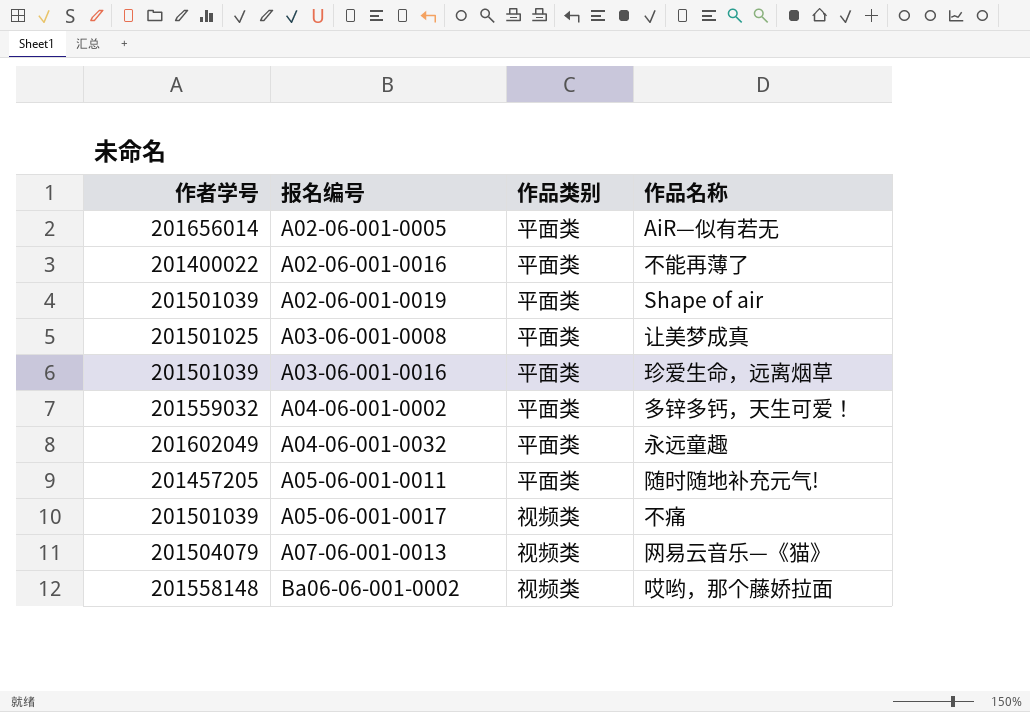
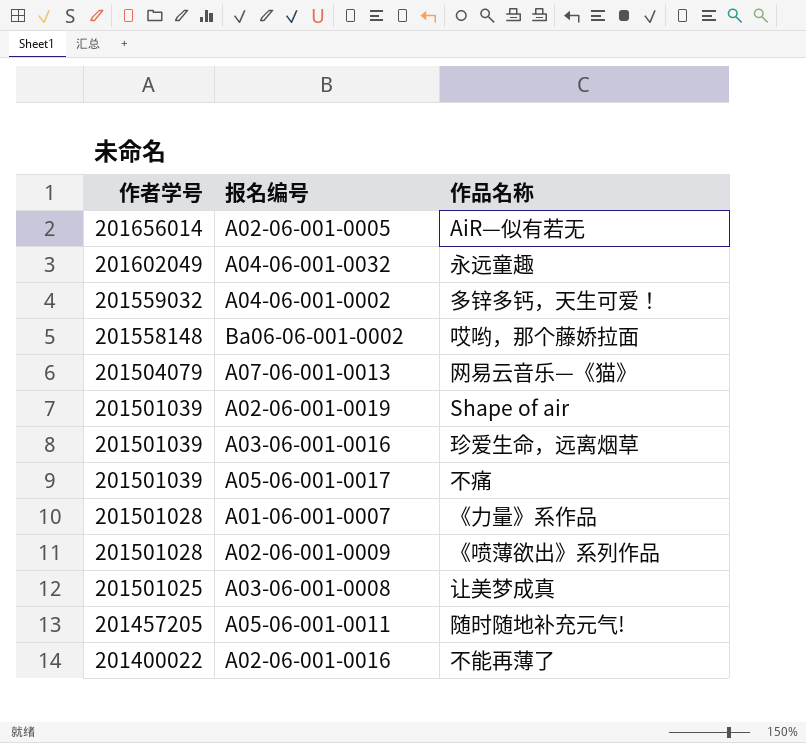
row order: 报名编号 ascending -> 作者学号 descending
column 作品类别 | position: 3 -> none
row A01-06-001-0007: none -> 201501028 | 《力量》系作品
row A02-06-001-0009: none -> 201501028 | 《喷薄欲出》系列作品

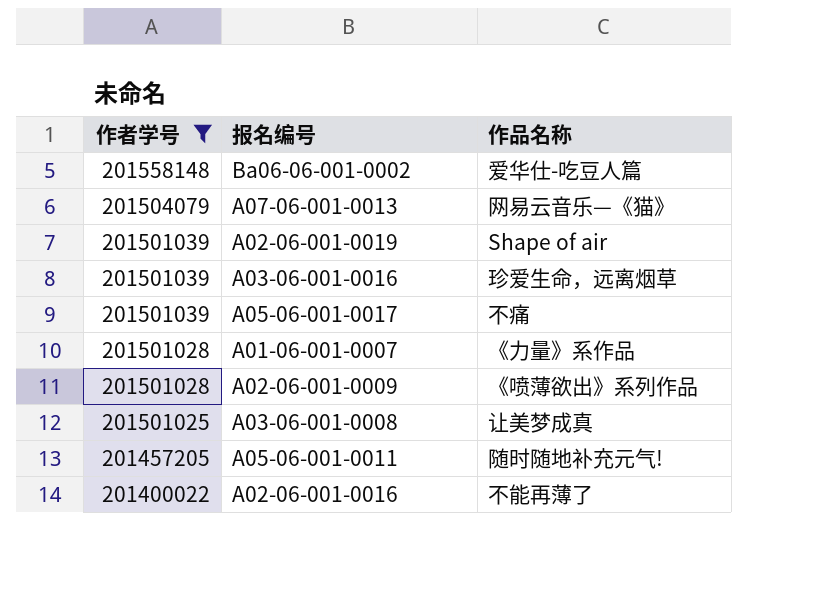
filter: none -> 作者学号 <= 201558148
Ba06-06-001-0002 | 作品名称: 哎哟，那个藤娇拉面 -> 爱华仕-吃豆人篇

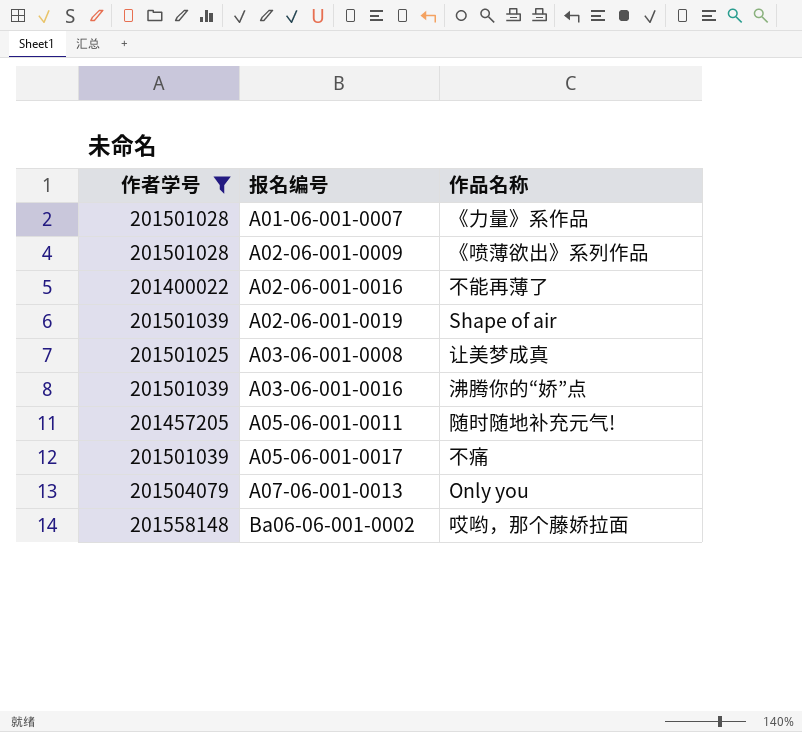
row order: 作者学号 descending -> 报名编号 ascending
A03-06-001-0016 | 作品名称: 珍爱生命，远离烟草 -> 沸腾你的“娇”点
A07-06-001-0013 | 作品名称: 网易云音乐—《猫》 -> Only you
Ba06-06-001-0002 | 作品名称: 爱华仕-吃豆人篇 -> 哎哟，那个藤娇拉面

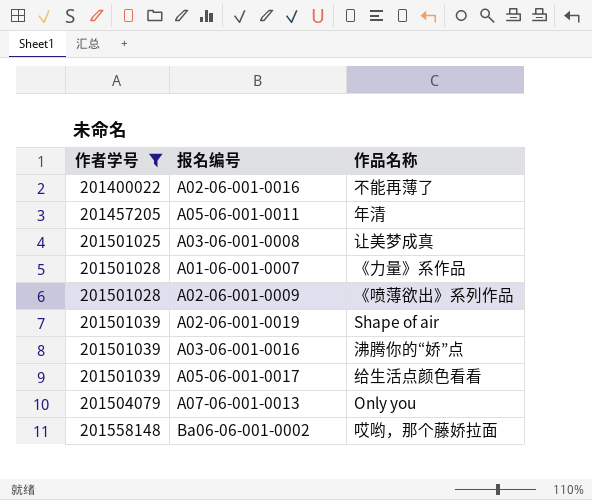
row order: 报名编号 ascending -> 作者学号 ascending
A05-06-001-0011 | 作品名称: 随时随地补充元气! -> 年清
A05-06-001-0017 | 作品名称: 不痛 -> 给生活点颜色看看

